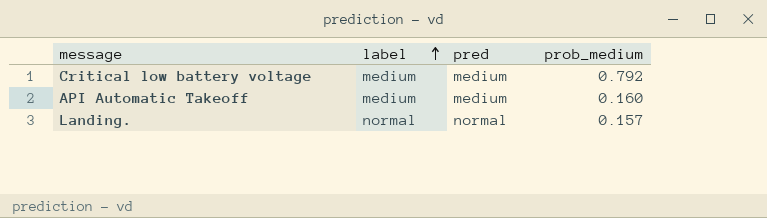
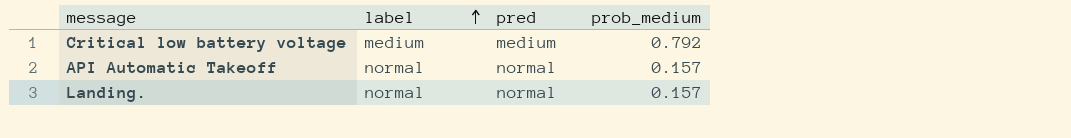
API Automatic Takeoff | label: medium -> normal
API Automatic Takeoff | pred: medium -> normal
API Automatic Takeoff | prob_medium: 0.160 -> 0.157

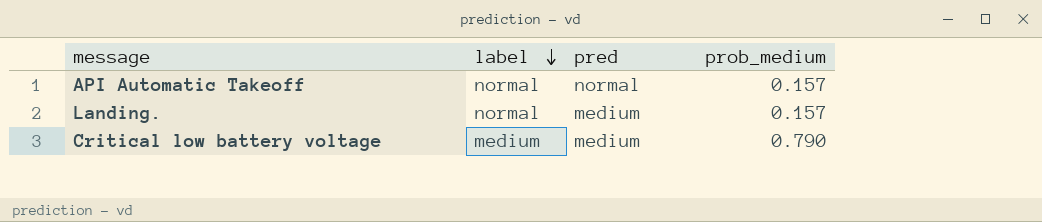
row order: label ascending -> label descending
Landing. | pred: normal -> medium
Critical low battery voltage | prob_medium: 0.792 -> 0.790

